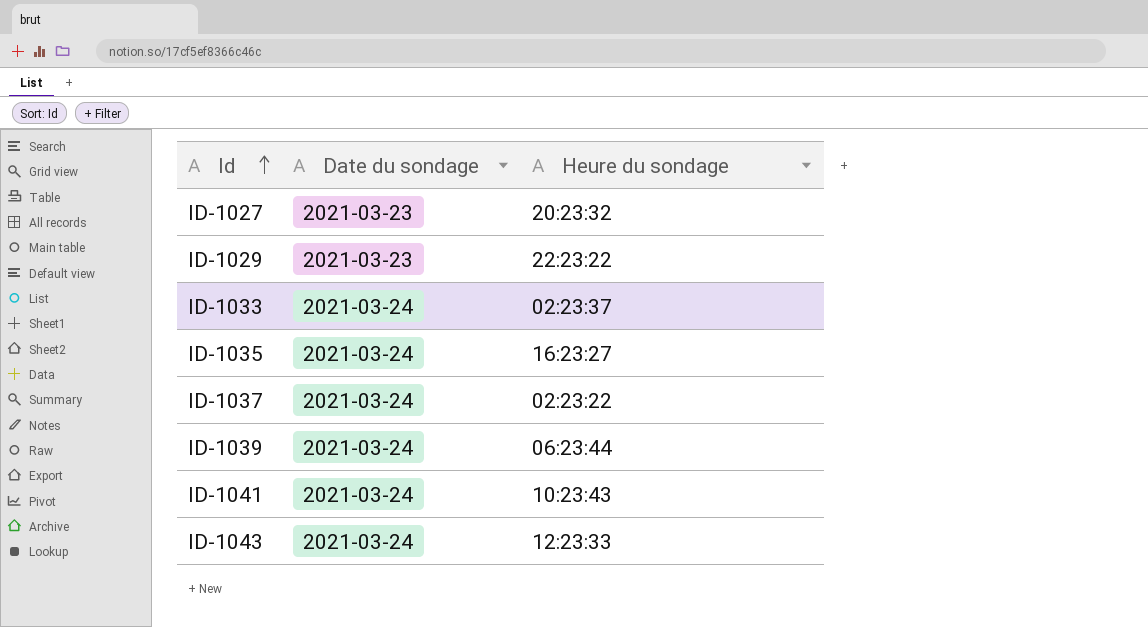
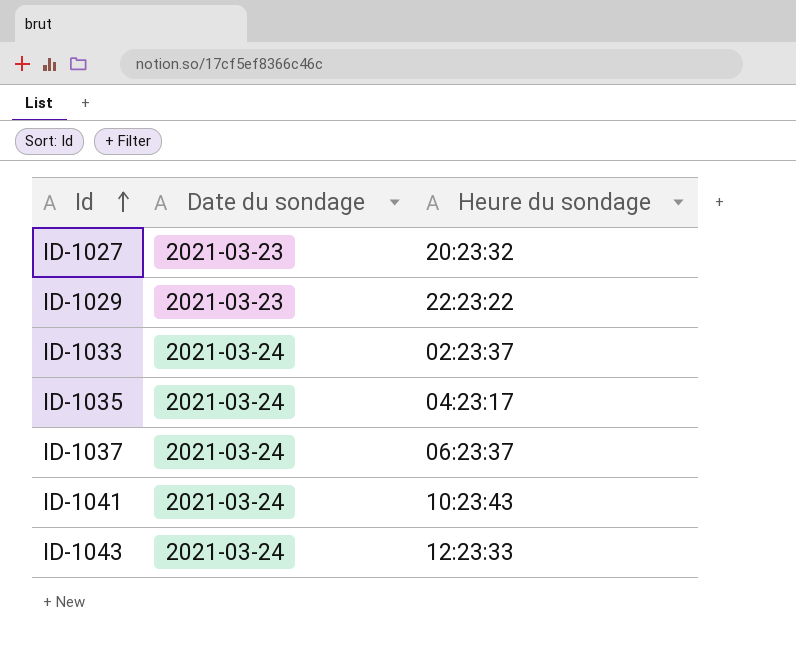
row ID-1039: 2021-03-24 | 06:23:44 -> none
ID-1035 | Heure du sondage: 16:23:27 -> 04:23:17
ID-1037 | Heure du sondage: 02:23:22 -> 06:23:37

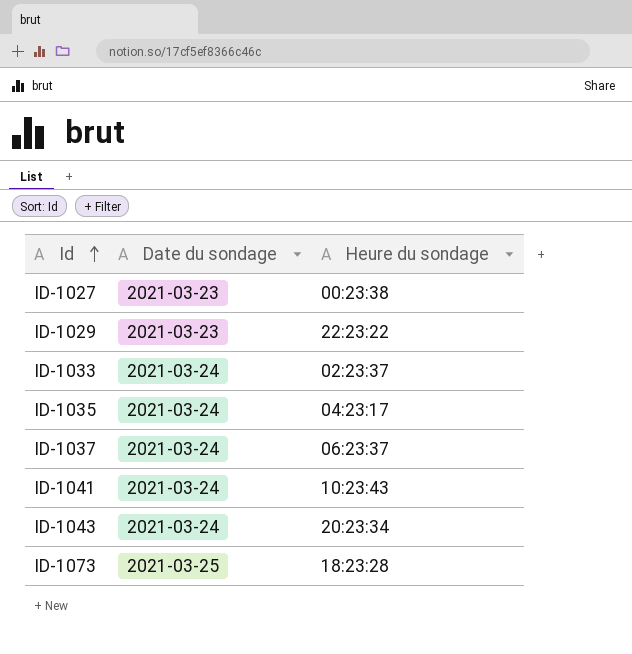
ID-1027 | Heure du sondage: 20:23:32 -> 00:23:38
ID-1043 | Heure du sondage: 12:23:33 -> 20:23:34
row ID-1073: none -> 2021-03-25 | 18:23:28

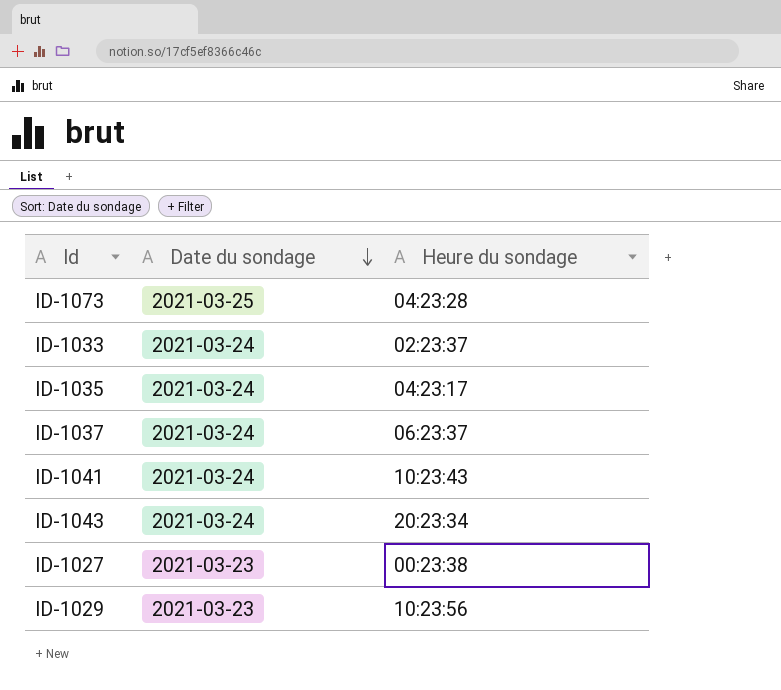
row order: Id ascending -> Date du sondage descending
ID-1073 | Heure du sondage: 18:23:28 -> 04:23:28
ID-1029 | Heure du sondage: 22:23:22 -> 10:23:56

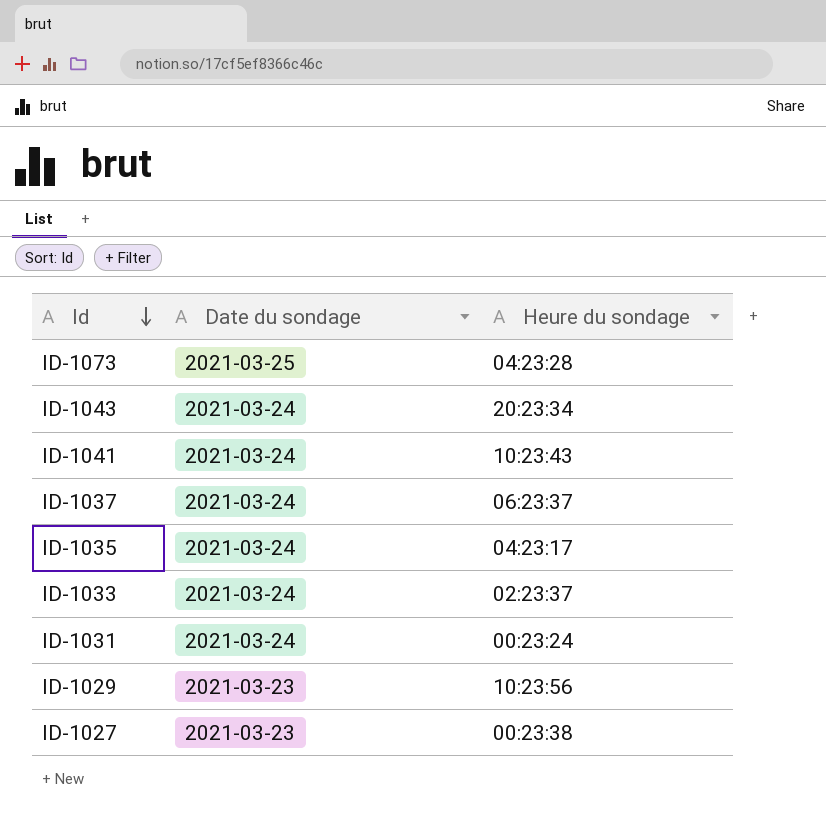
row order: Date du sondage descending -> Id descending
row ID-1031: none -> 2021-03-24 | 00:23:24

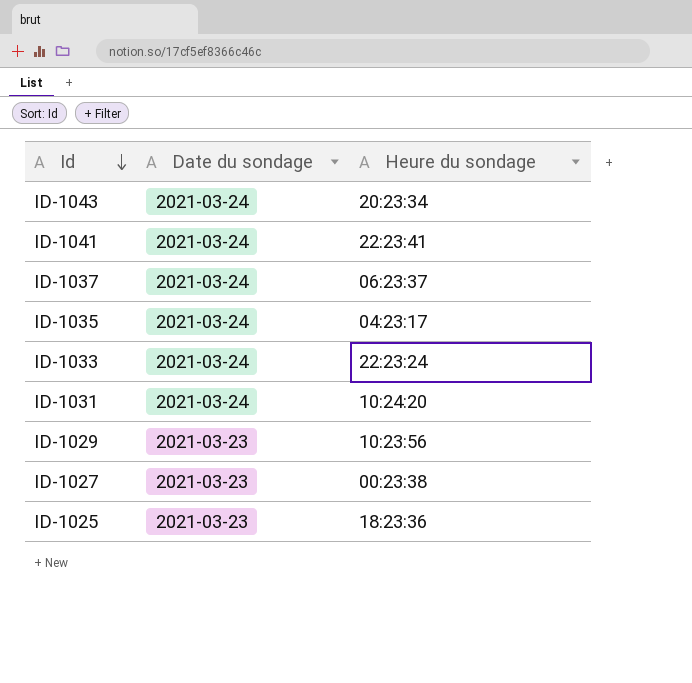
row ID-1073: 2021-03-25 | 04:23:28 -> none
ID-1041 | Heure du sondage: 10:23:43 -> 22:23:41
ID-1033 | Heure du sondage: 02:23:37 -> 22:23:24
ID-1031 | Heure du sondage: 00:23:24 -> 10:24:20
row ID-1025: none -> 2021-03-23 | 18:23:36

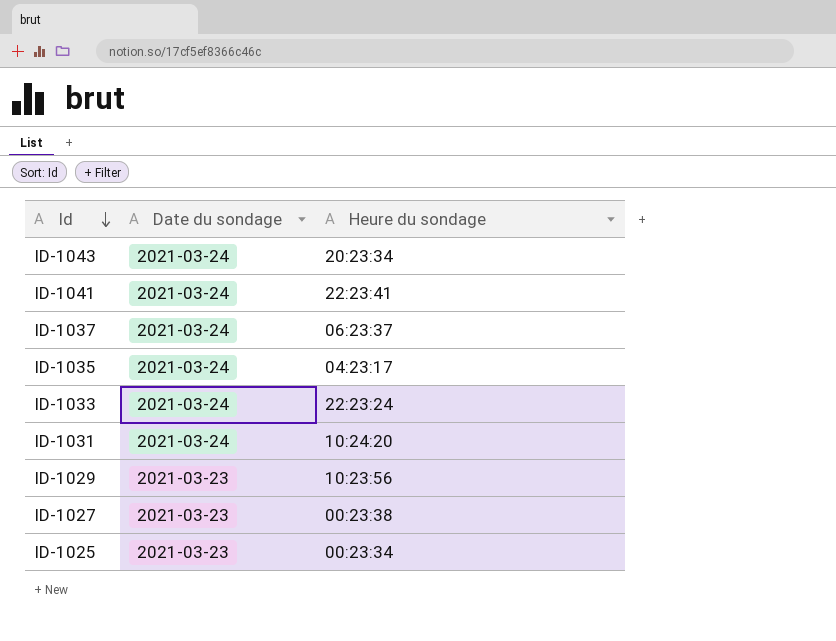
ID-1025 | Heure du sondage: 18:23:36 -> 00:23:34

